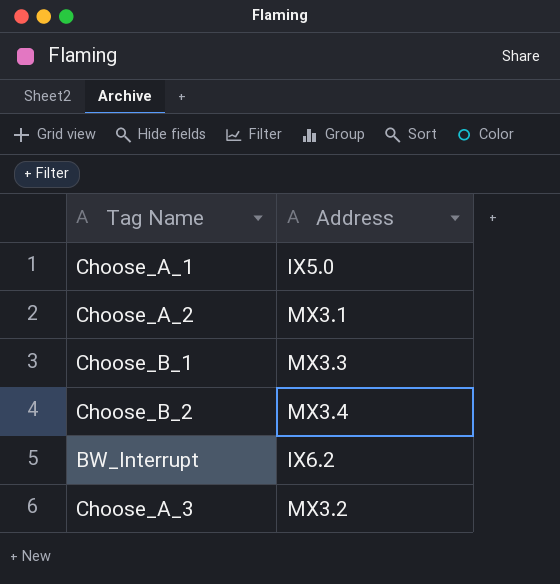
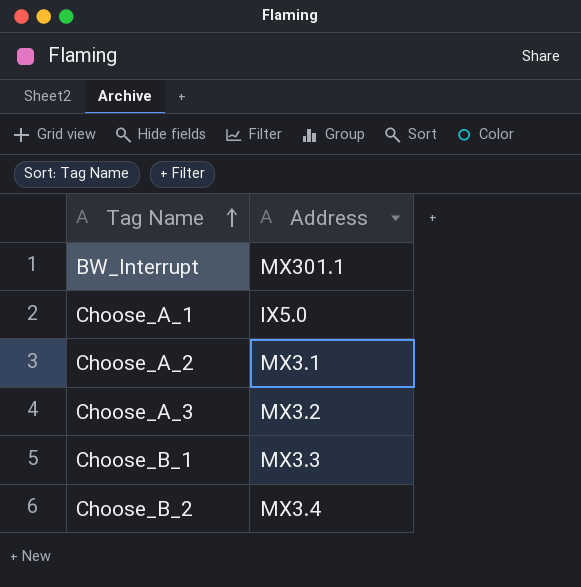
row order: none -> Tag Name ascending
BW_Interrupt | Address: IX6.2 -> MX301.1

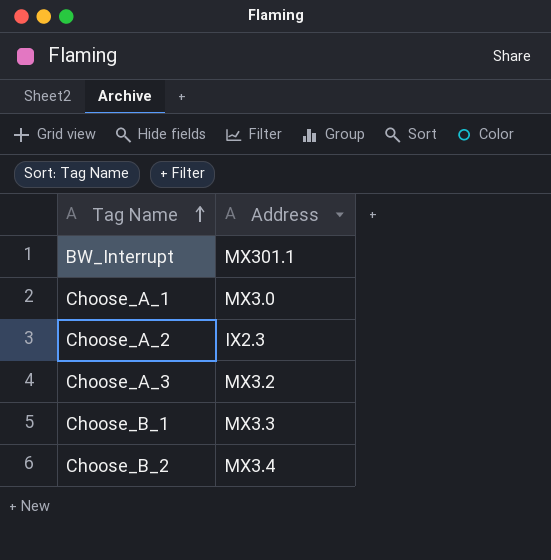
Choose_A_1 | Address: IX5.0 -> MX3.0
Choose_A_2 | Address: MX3.1 -> IX2.3

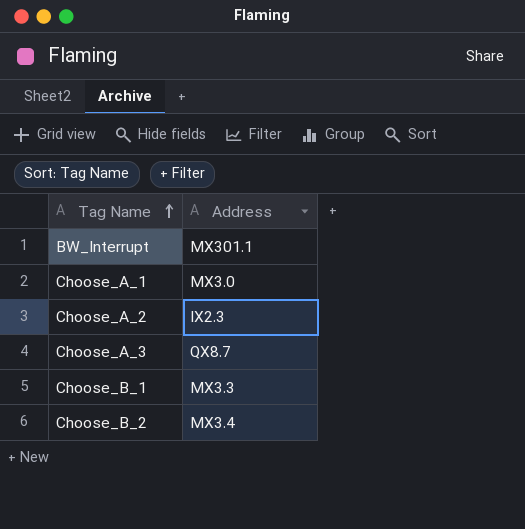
Choose_A_3 | Address: MX3.2 -> QX8.7

